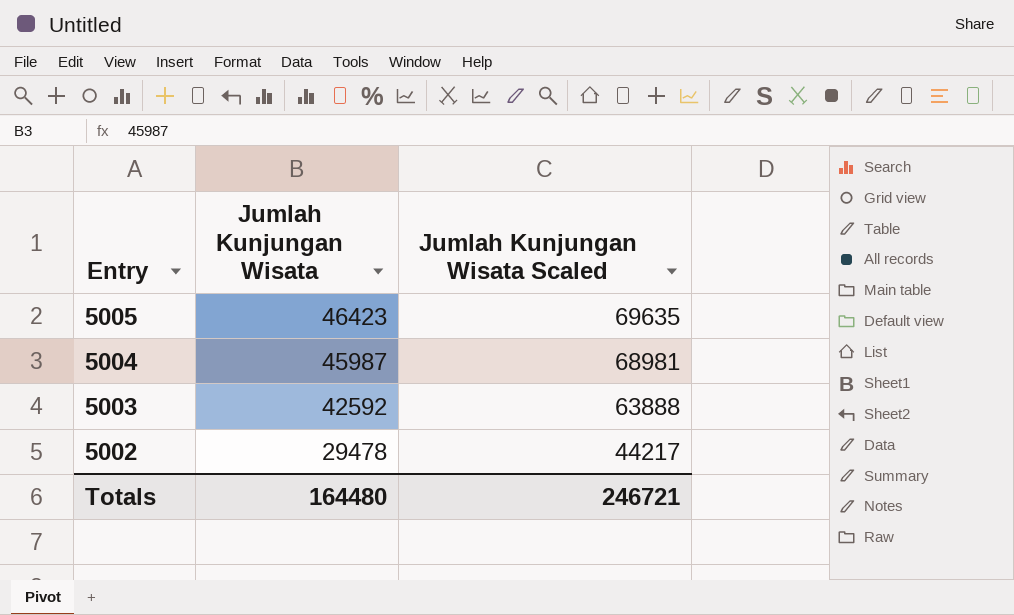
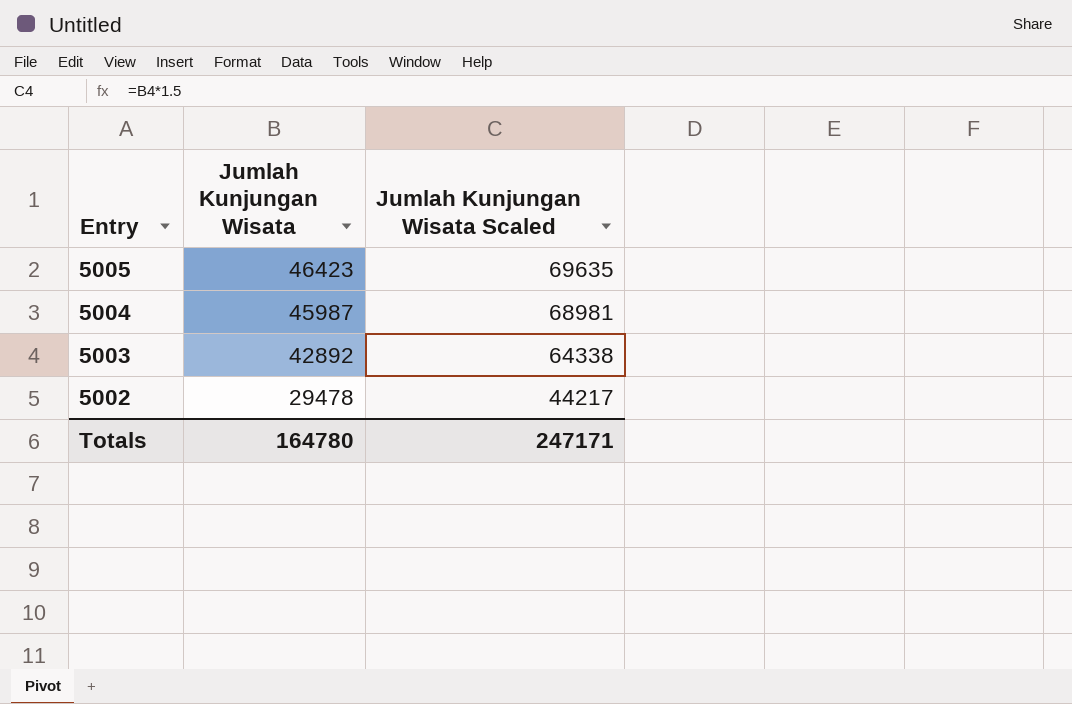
5003 | Jumlah Kunjungan Wisata: 42592 -> 42892
5003 | Jumlah Kunjungan Wisata Scaled: 63888 -> 64338
Totals | Jumlah Kunjungan Wisata: 164480 -> 164780
Totals | Jumlah Kunjungan Wisata Scaled: 246721 -> 247171

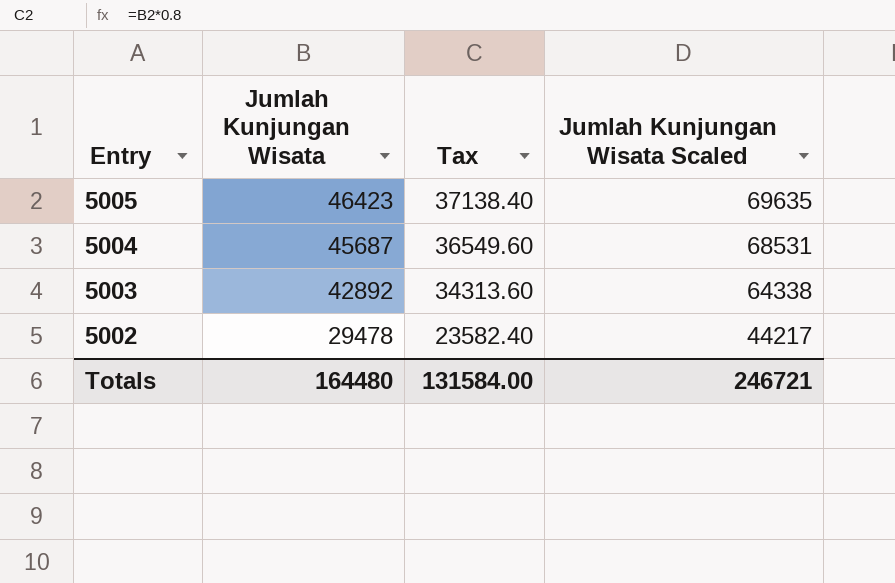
column Tax | formula: none -> [Jumlah Kunjungan Wisata] * 0.8
5004 | Jumlah Kunjungan Wisata: 45987 -> 45687
5004 | Jumlah Kunjungan Wisata Scaled: 68981 -> 68531
Totals | Jumlah Kunjungan Wisata: 164780 -> 164480
Totals | Jumlah Kunjungan Wisata Scaled: 247171 -> 246721

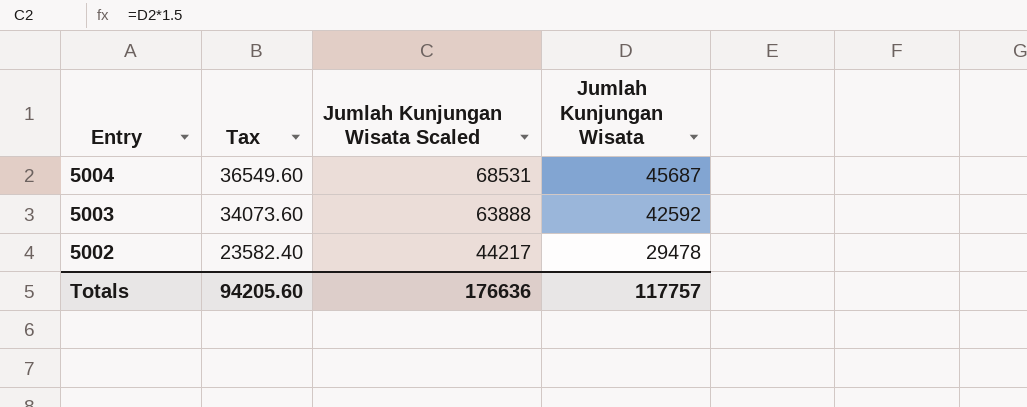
column Jumlah Kunjungan Wisata | position: 2 -> 4
row 5005: 46423 | 37138.40 | 69635 -> none
5003 | Tax: 34313.60 -> 34073.60
5003 | Jumlah Kunjungan Wisata Scaled: 64338 -> 63888
5003 | Jumlah Kunjungan Wisata: 42892 -> 42592
Totals | Tax: 131584.00 -> 94205.60
Totals | Jumlah Kunjungan Wisata Scaled: 246721 -> 176636
Totals | Jumlah Kunjungan Wisata: 164480 -> 117757

